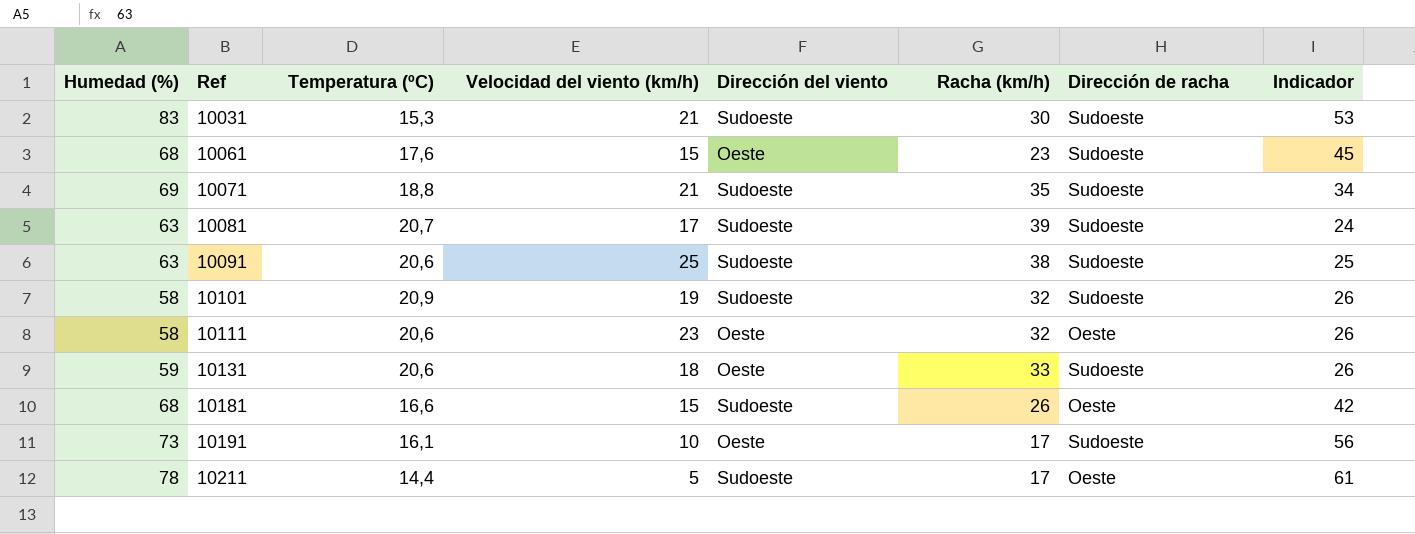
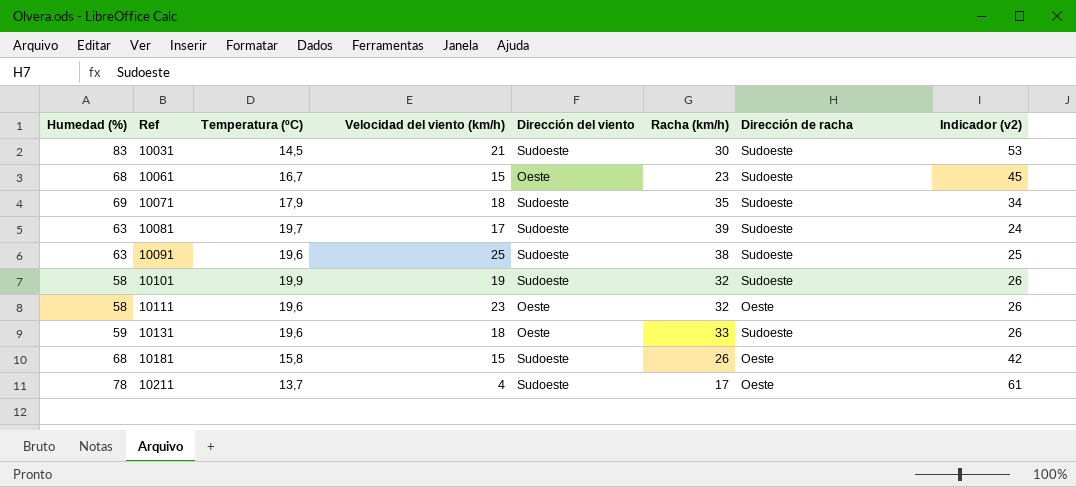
column name: Indicador -> Indicador (v2)
row 10191: 73 | 16,1 | 10 | Oeste | 17 | Sudoeste | 56 -> none
10031 | Temperatura (ºC): 15,3 -> 14,5
10061 | Temperatura (ºC): 17,6 -> 16,7
10071 | Temperatura (ºC): 18,8 -> 17,9
10071 | Velocidad del viento (km/h): 21 -> 18
10081 | Temperatura (ºC): 20,7 -> 19,7
10091 | Temperatura (ºC): 20,6 -> 19,6
10101 | Temperatura (ºC): 20,9 -> 19,9
10111 | Temperatura (ºC): 20,6 -> 19,6
10131 | Temperatura (ºC): 20,6 -> 19,6
10181 | Temperatura (ºC): 16,6 -> 15,8
10211 | Temperatura (ºC): 14,4 -> 13,7
10211 | Velocidad del viento (km/h): 5 -> 4

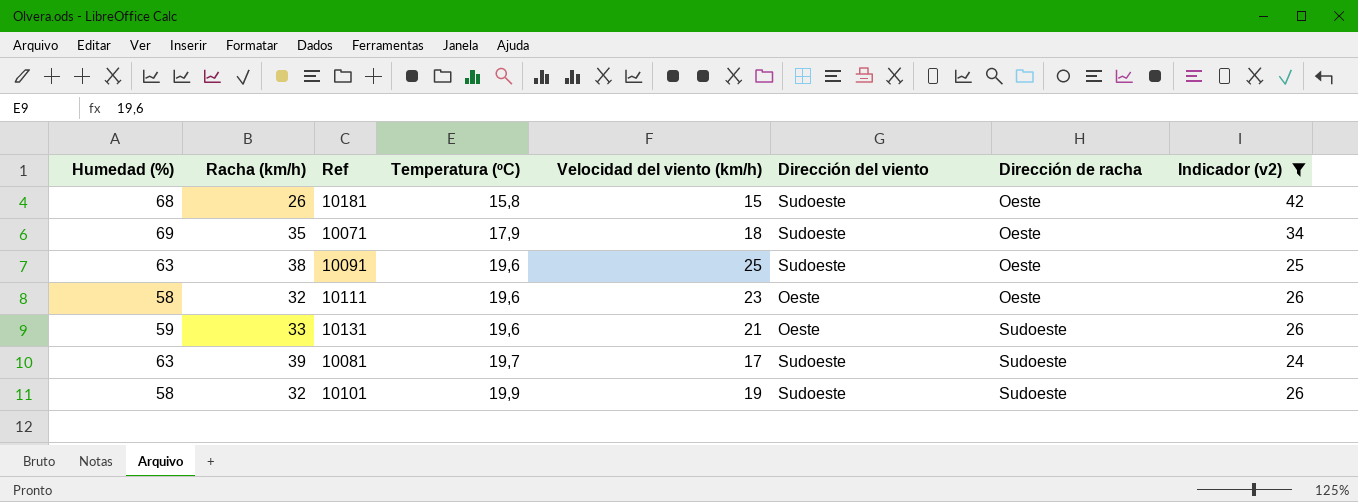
filter: none -> Indicador (v2) <= 42
row order: Ref ascending -> Temperatura (ºC) ascending
column Racha (km/h) | position: 6 -> 2
10071 | Dirección de racha: Sudoeste -> Oeste
10091 | Dirección de racha: Sudoeste -> Oeste
10131 | Velocidad del viento (km/h): 18 -> 21

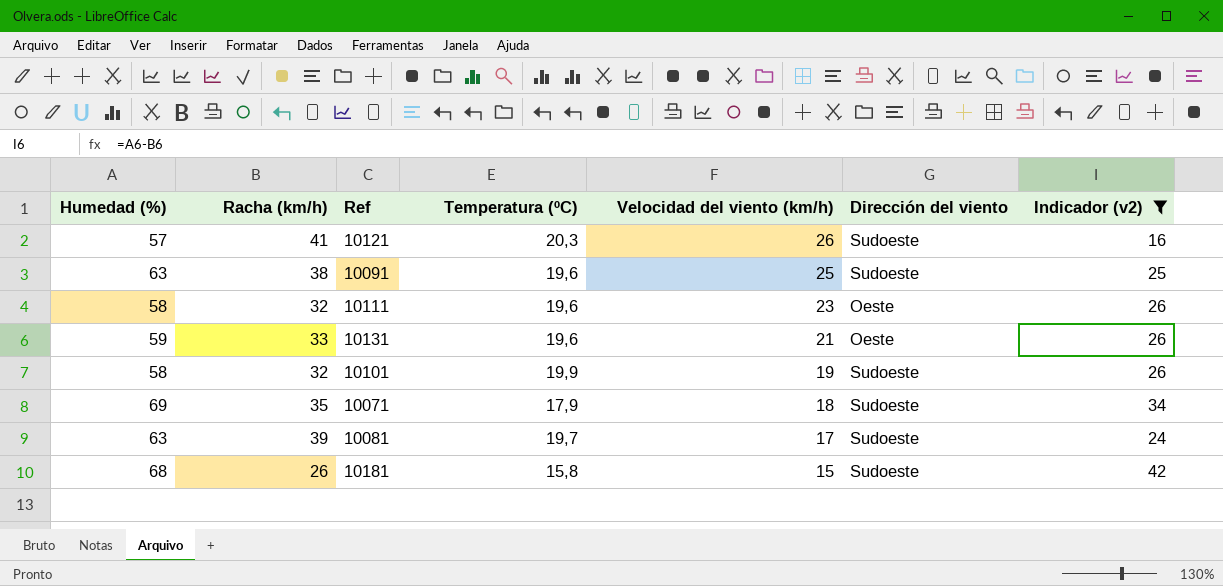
row order: Temperatura (ºC) ascending -> Velocidad del viento (km/h) descending
column Dirección de racha | position: 7 -> none
row 10121: none -> 57 | 41 | 20,3 | 26 | Sudoeste | 16

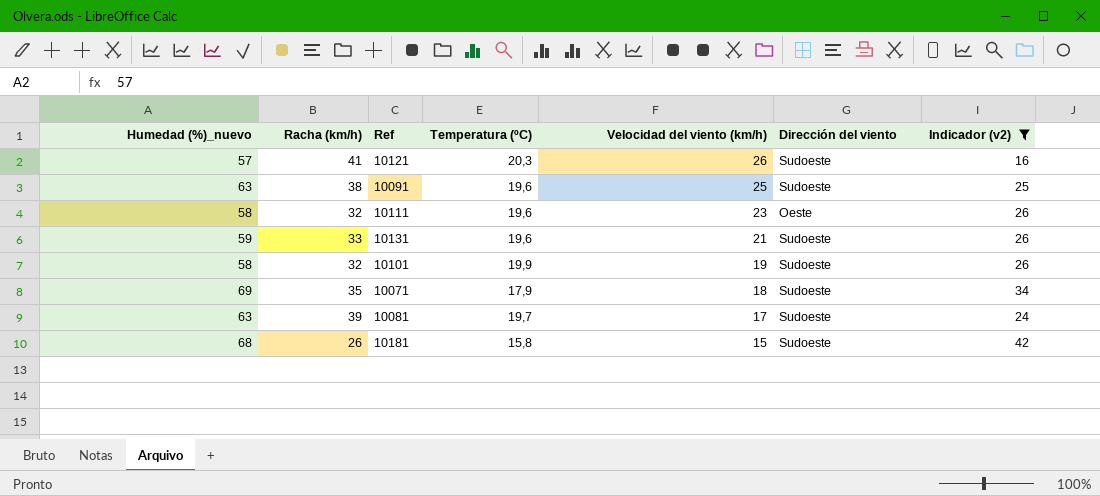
column name: Humedad (%) -> Humedad (%)_nuevo
10131 | Dirección del viento: Oeste -> Sudoeste

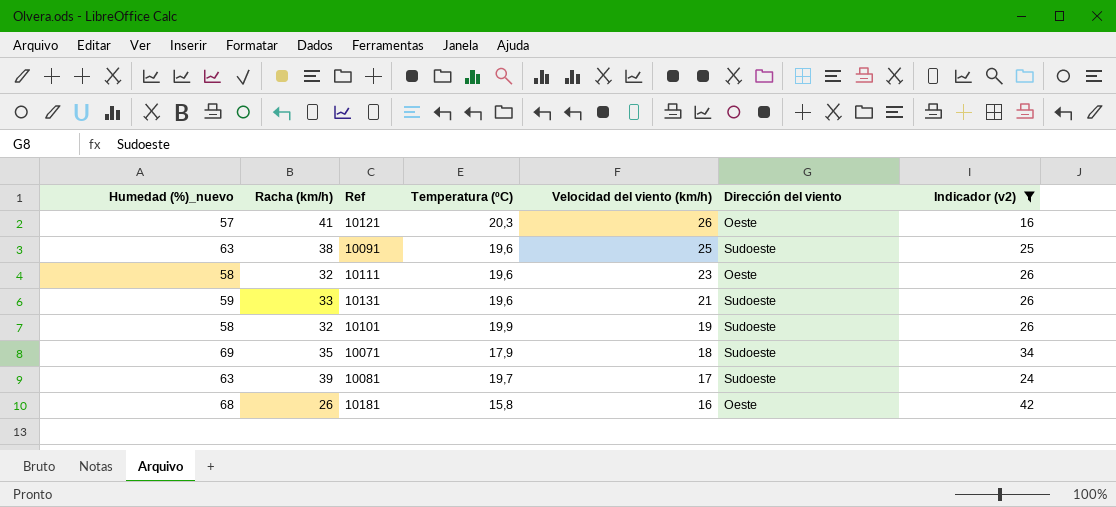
10121 | Dirección del viento: Sudoeste -> Oeste
10181 | Velocidad del viento (km/h): 15 -> 16
10181 | Dirección del viento: Sudoeste -> Oeste

